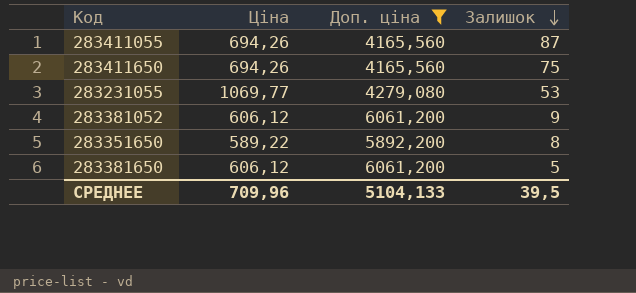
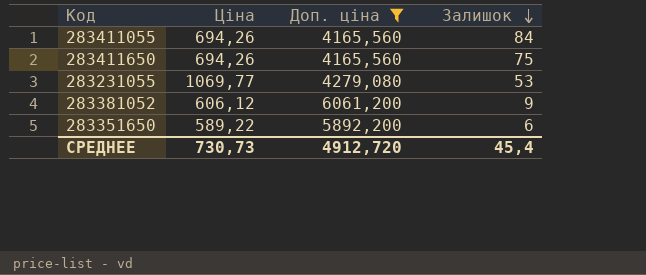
row 283381650: 606,12 | 6061,200 | 5 -> none
283411055 | Залишок: 87 -> 84
283351650 | Залишок: 8 -> 6
СРЕДНЕЕ | Ціна: 709,96 -> 730,73
СРЕДНЕЕ | Доп. ціна: 5104,133 -> 4912,720
СРЕДНЕЕ | Залишок: 39,5 -> 45,4

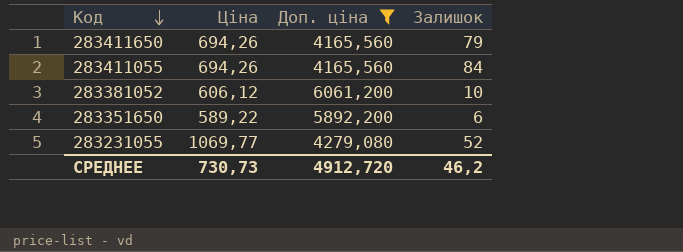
row order: Залишок descending -> Код descending
283411650 | Залишок: 75 -> 79
283381052 | Залишок: 9 -> 10
283231055 | Залишок: 53 -> 52
СРЕДНЕЕ | Залишок: 45,4 -> 46,2

